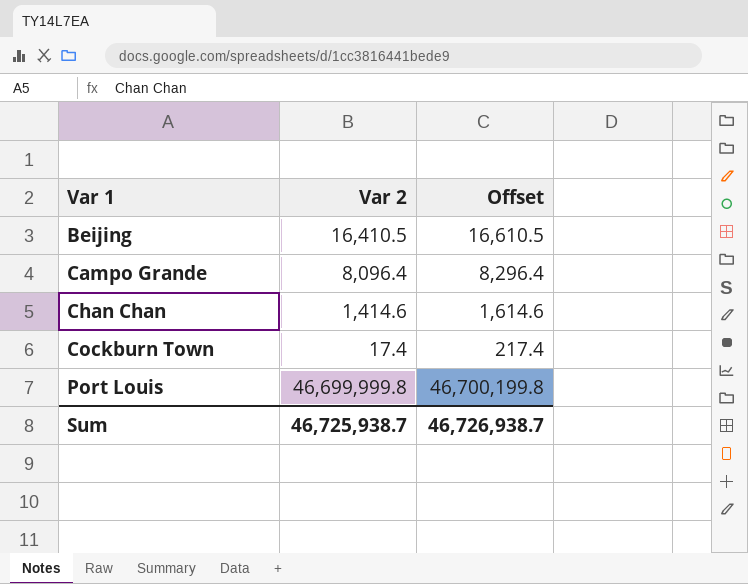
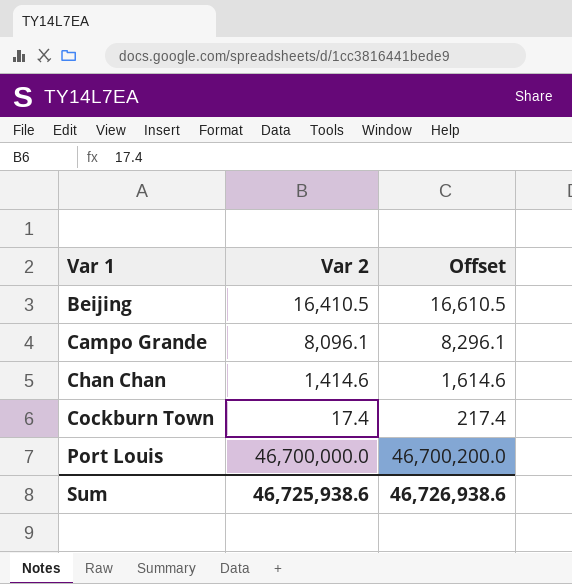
Campo Grande | Var 2: 8,096.4 -> 8,096.1
Campo Grande | Offset: 8,296.4 -> 8,296.1
Port Louis | Var 2: 46,699,999.8 -> 46,700,000.0
Port Louis | Offset: 46,700,199.8 -> 46,700,200.0
Sum | Var 2: 46,725,938.7 -> 46,725,938.6
Sum | Offset: 46,726,938.7 -> 46,726,938.6

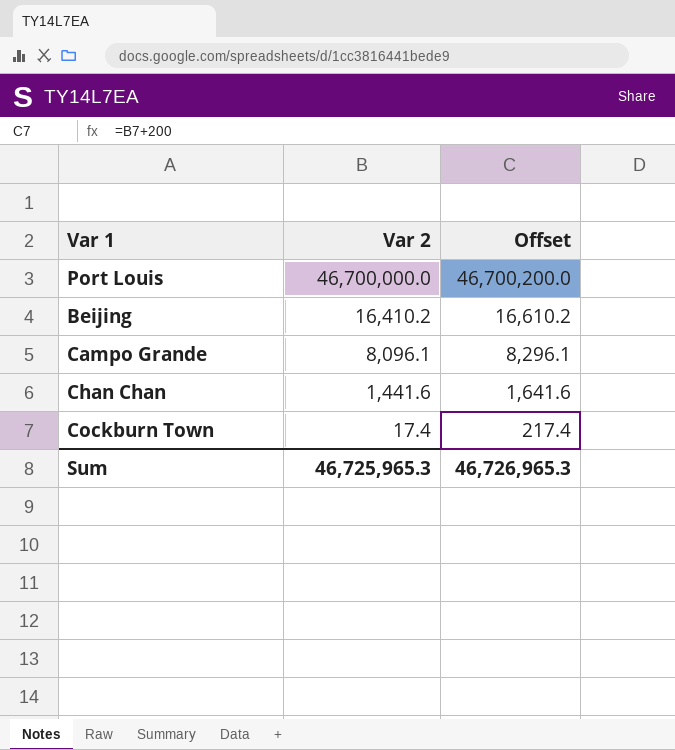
row order: Var 1 ascending -> Var 2 descending
Beijing | Var 2: 16,410.5 -> 16,410.2
Beijing | Offset: 16,610.5 -> 16,610.2
Chan Chan | Var 2: 1,414.6 -> 1,441.6
Chan Chan | Offset: 1,614.6 -> 1,641.6
Sum | Var 2: 46,725,938.6 -> 46,725,965.3
Sum | Offset: 46,726,938.6 -> 46,726,965.3

